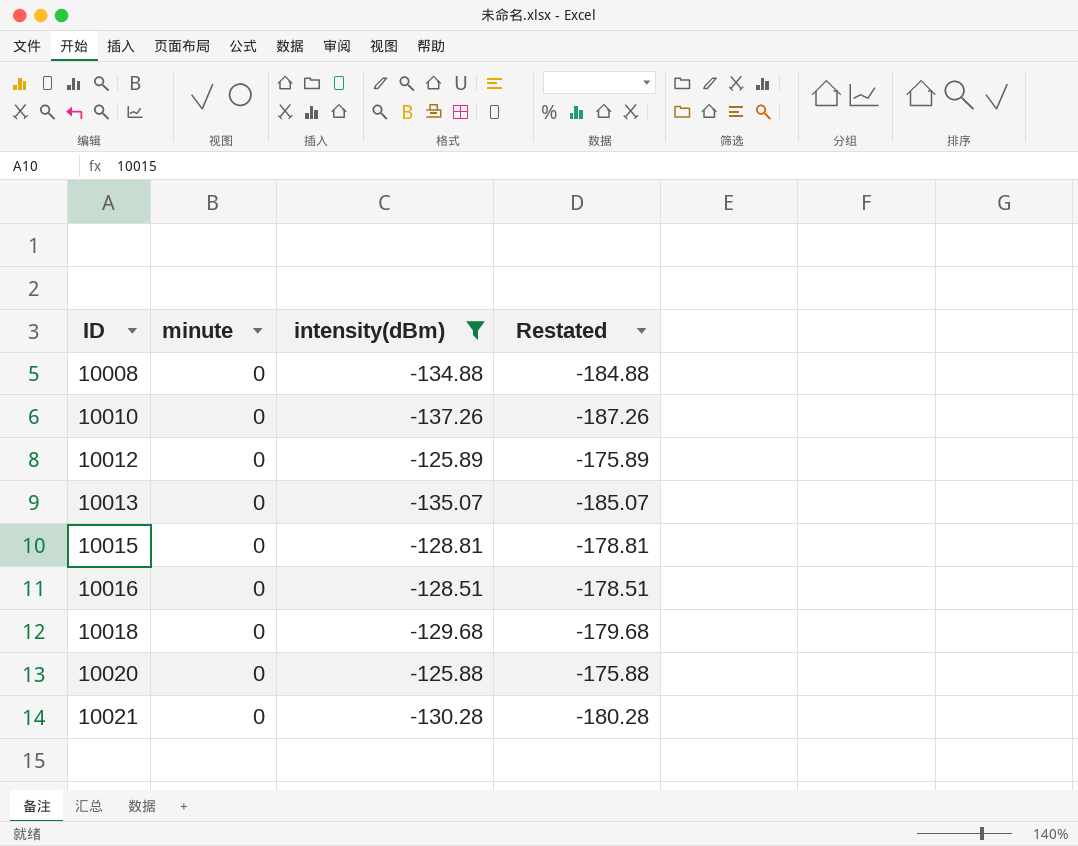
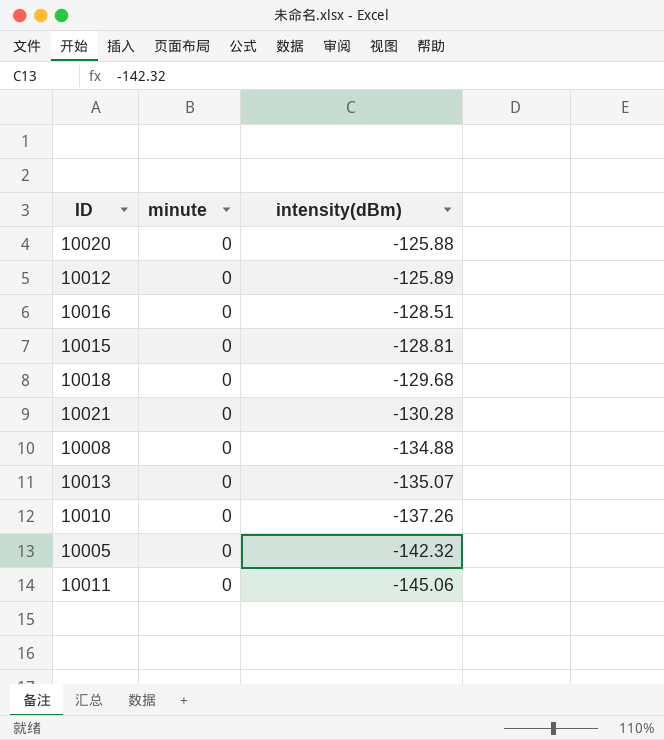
filter: intensity(dBm) >= -137.26 -> none
row order: ID ascending -> intensity(dBm) descending
column Restated | formula: [intensity(dBm)] - 50 -> none

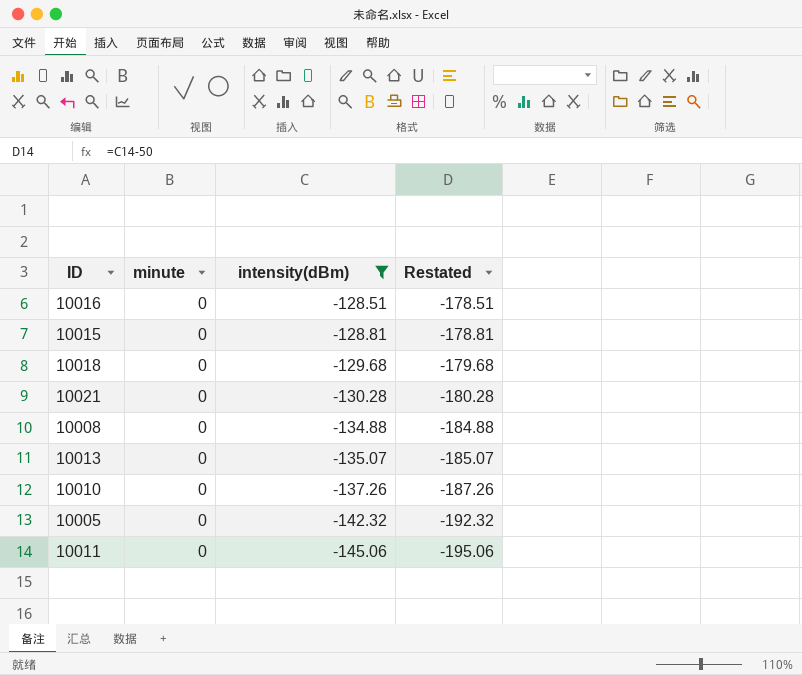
filter: none -> intensity(dBm) <= -128.51
column Restated | formula: none -> [intensity(dBm)] - 50

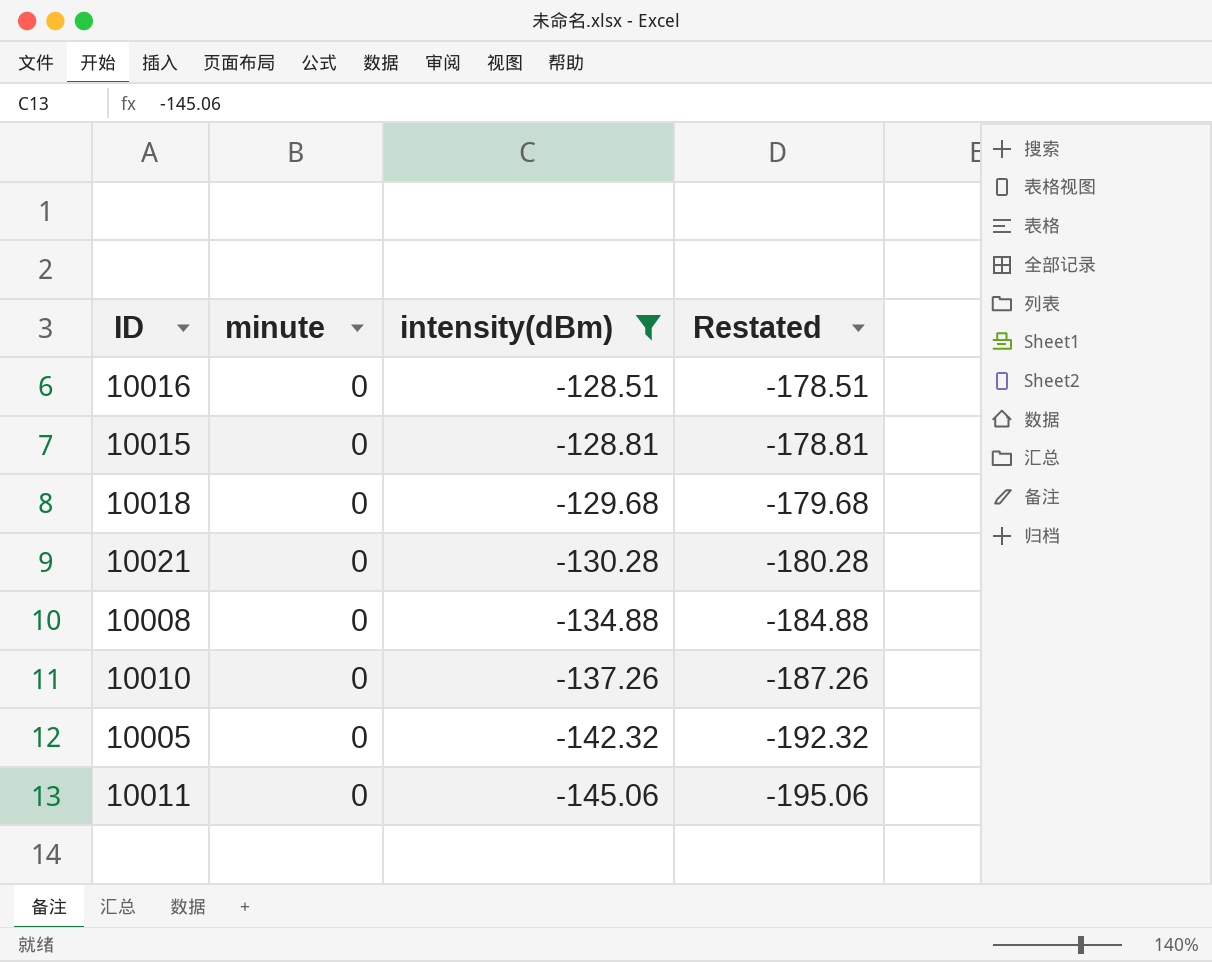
row 10013: 0 | -135.07 | -185.07 -> none

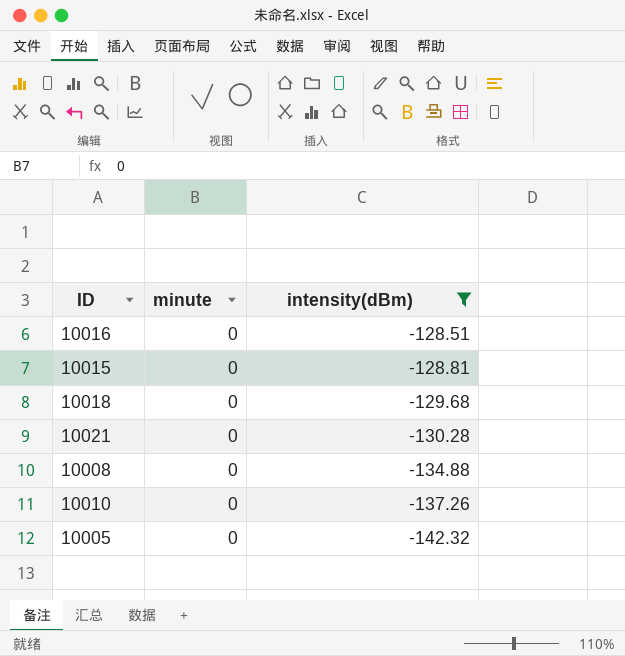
column Restated | formula: [intensity(dBm)] - 50 -> none
row 10011: 0 | -145.06 | -195.06 -> none

